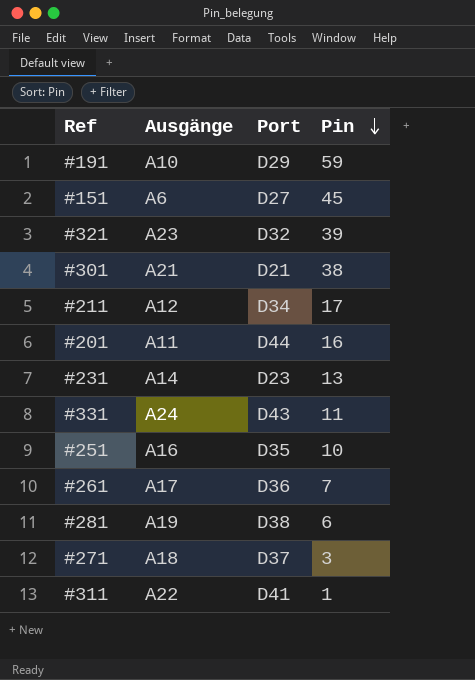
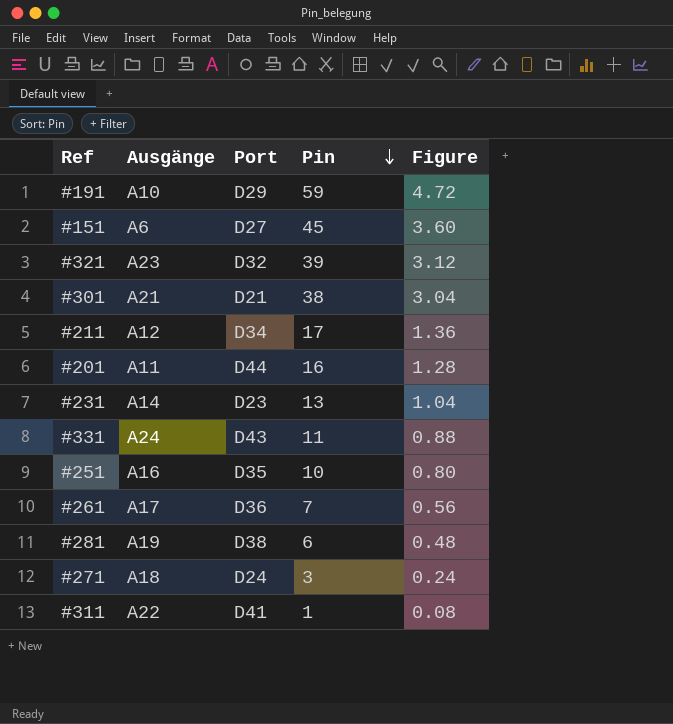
column Figure | formula: none -> [Pin] * 0.08
#271 | Port: D37 -> D24

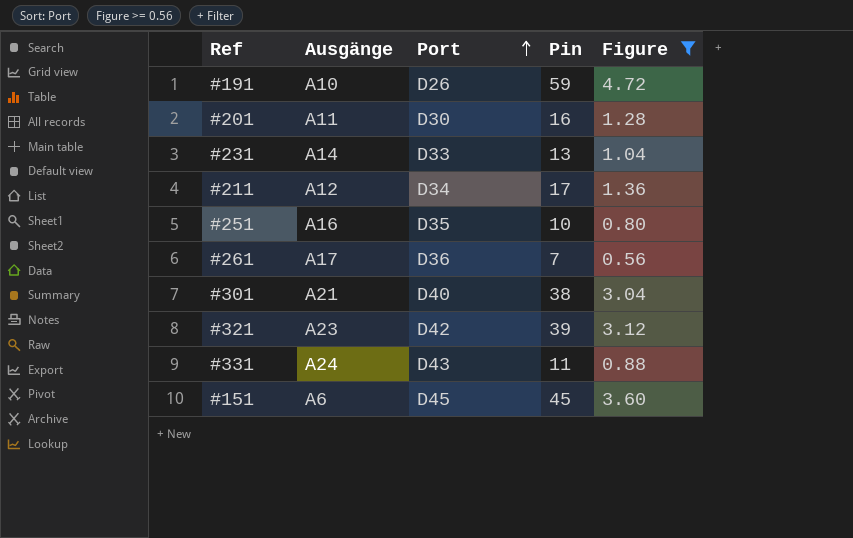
filter: none -> Figure >= 0.56
row order: Pin descending -> Port ascending
#191 | Port: D29 -> D26
#201 | Port: D44 -> D30
#231 | Port: D23 -> D33
#301 | Port: D21 -> D40
#321 | Port: D32 -> D42
#151 | Port: D27 -> D45

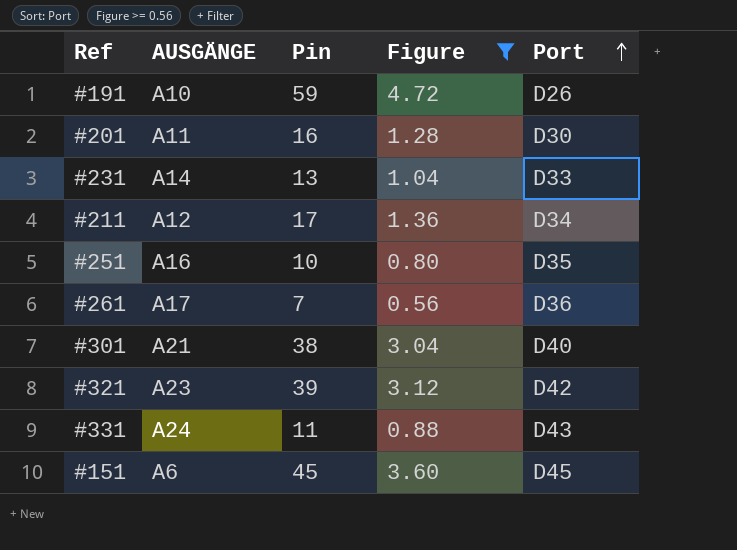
column name: Ausgänge -> AUSGÄNGE
column Port | position: 3 -> 5

